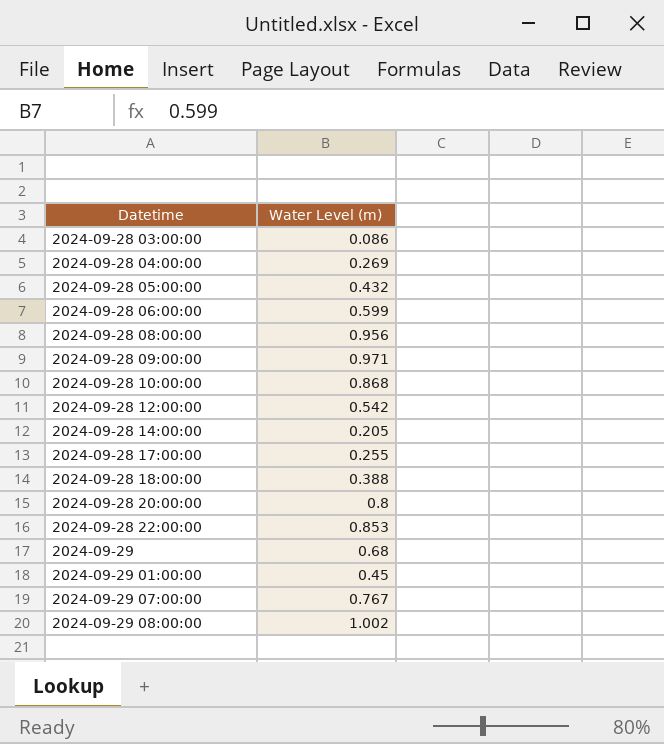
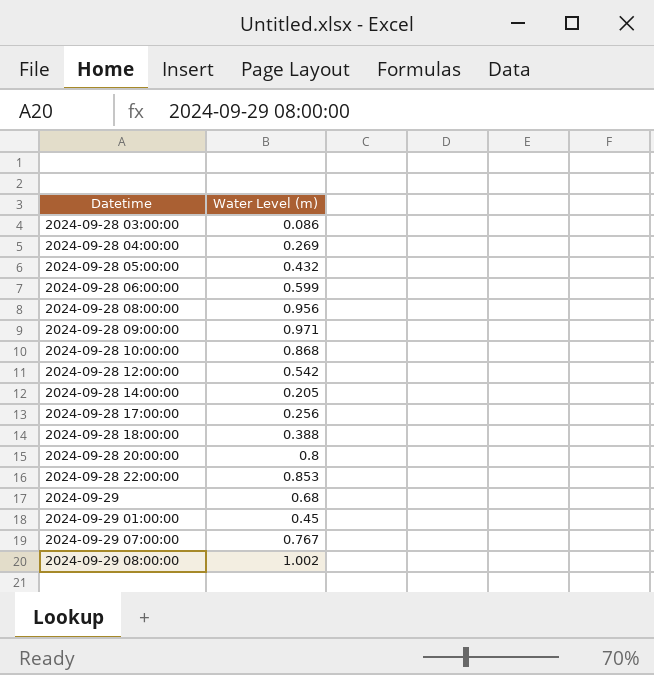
2024-09-28 17:00:00 | Water Level (m): 0.255 -> 0.256

